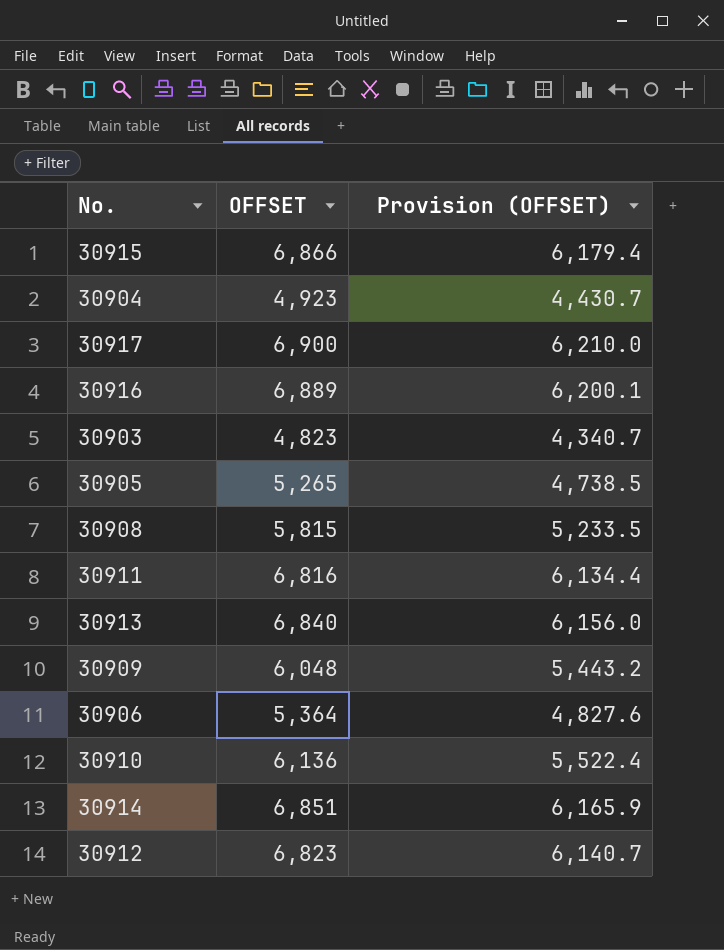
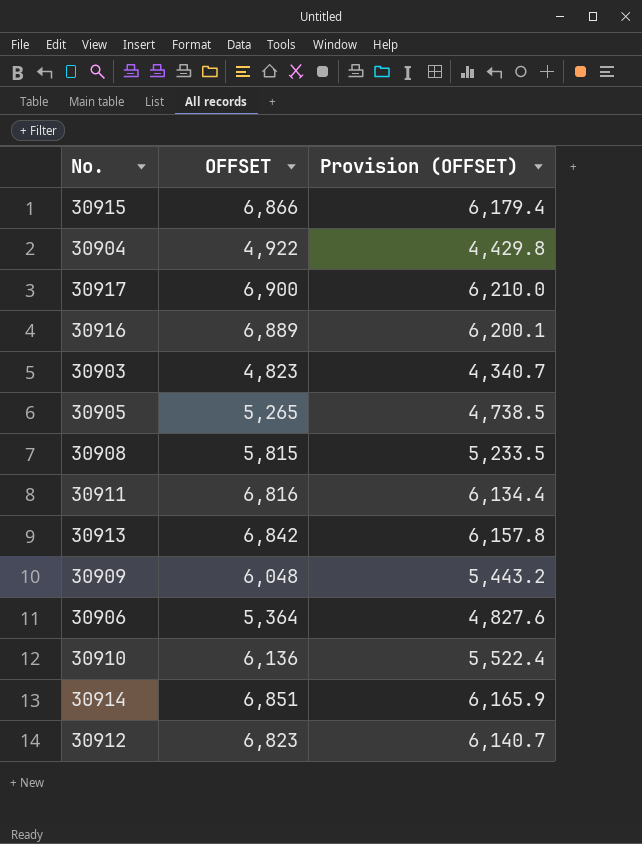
30904 | OFFSET: 4,923 -> 4,922
30904 | Provision (OFFSET): 4,430.7 -> 4,429.8
30913 | OFFSET: 6,840 -> 6,842
30913 | Provision (OFFSET): 6,156.0 -> 6,157.8

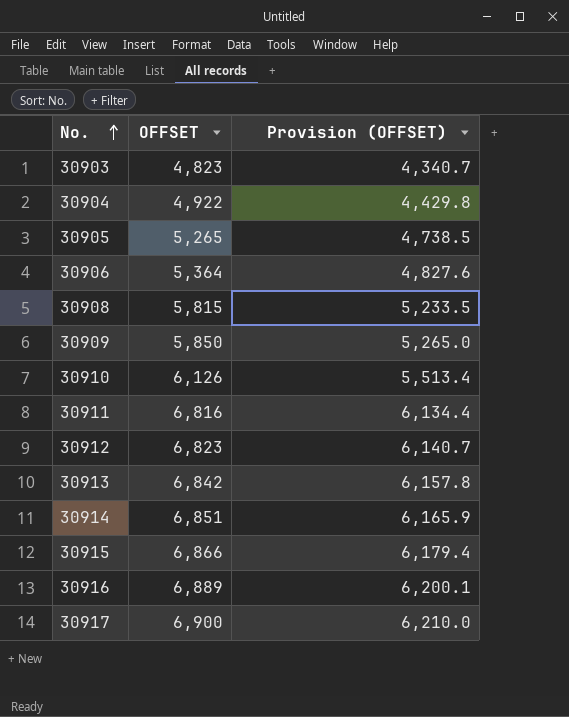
row order: none -> No. ascending
30909 | OFFSET: 6,048 -> 5,850
30909 | Provision (OFFSET): 5,443.2 -> 5,265.0
30910 | OFFSET: 6,136 -> 6,126
30910 | Provision (OFFSET): 5,522.4 -> 5,513.4

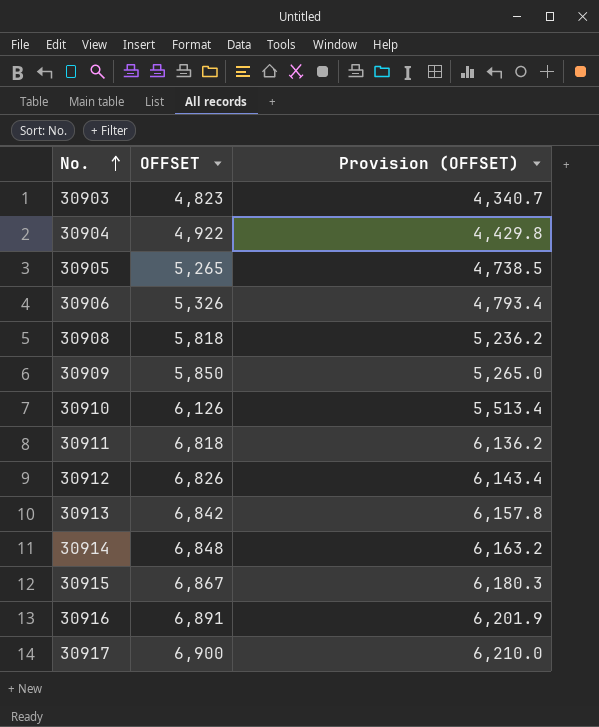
30906 | OFFSET: 5,364 -> 5,326
30906 | Provision (OFFSET): 4,827.6 -> 4,793.4
30908 | OFFSET: 5,815 -> 5,818
30908 | Provision (OFFSET): 5,233.5 -> 5,236.2
30911 | OFFSET: 6,816 -> 6,818
30911 | Provision (OFFSET): 6,134.4 -> 6,136.2
30912 | OFFSET: 6,823 -> 6,826
30912 | Provision (OFFSET): 6,140.7 -> 6,143.4
30914 | OFFSET: 6,851 -> 6,848
30914 | Provision (OFFSET): 6,165.9 -> 6,163.2
30915 | OFFSET: 6,866 -> 6,867
30915 | Provision (OFFSET): 6,179.4 -> 6,180.3
30916 | OFFSET: 6,889 -> 6,891
30916 | Provision (OFFSET): 6,200.1 -> 6,201.9

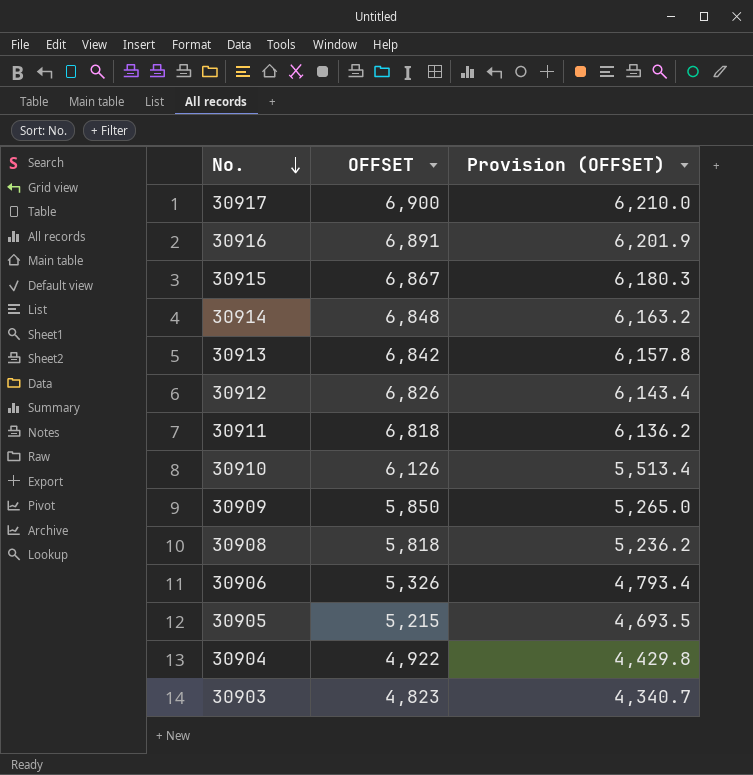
row order: No. ascending -> No. descending
30905 | OFFSET: 5,265 -> 5,215
30905 | Provision (OFFSET): 4,738.5 -> 4,693.5

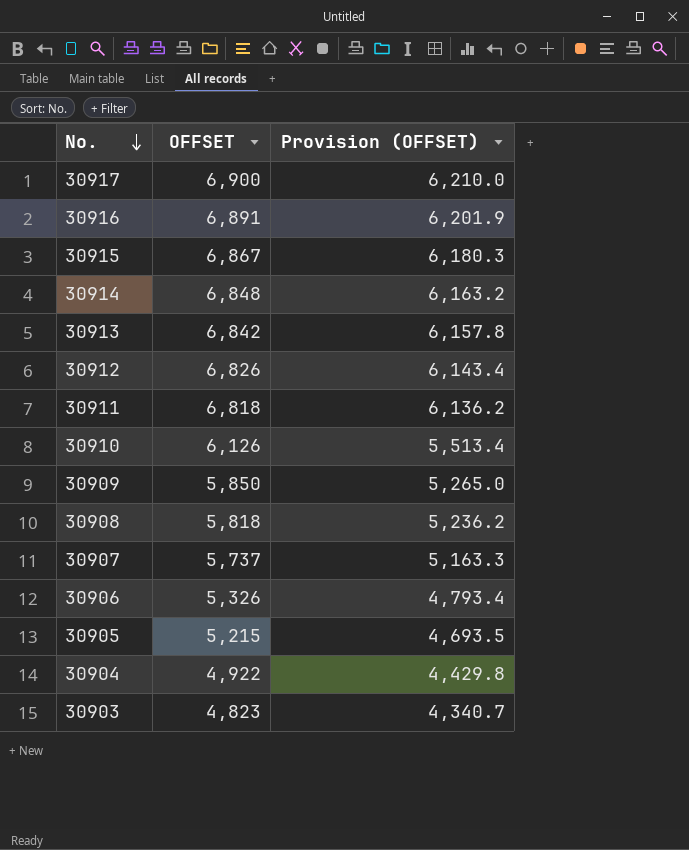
row 30907: none -> 5,737 | 5,163.3

